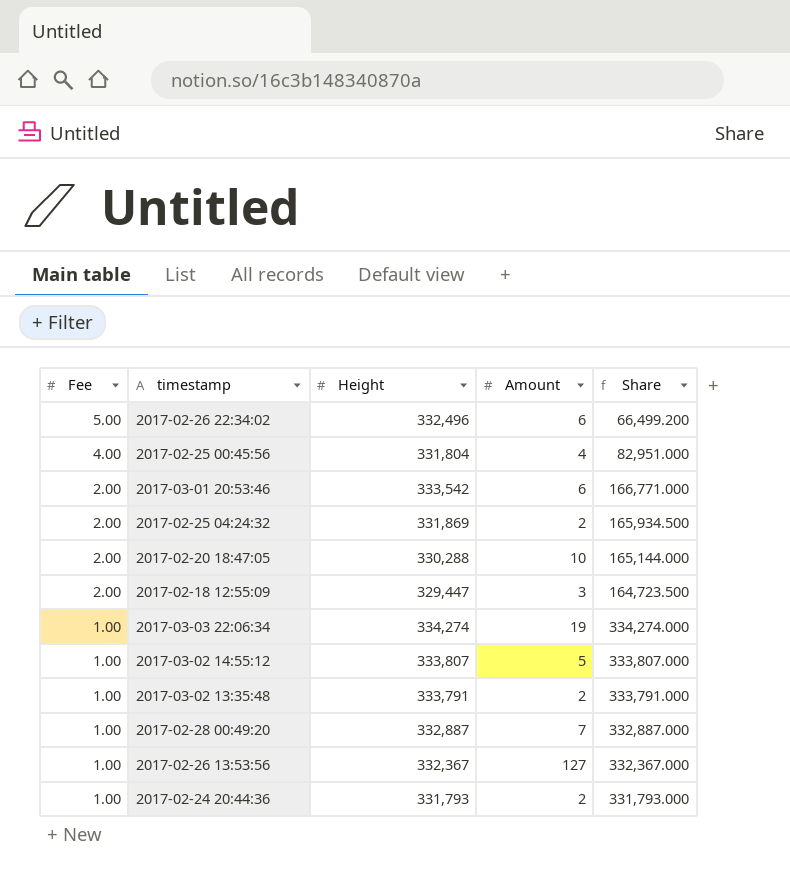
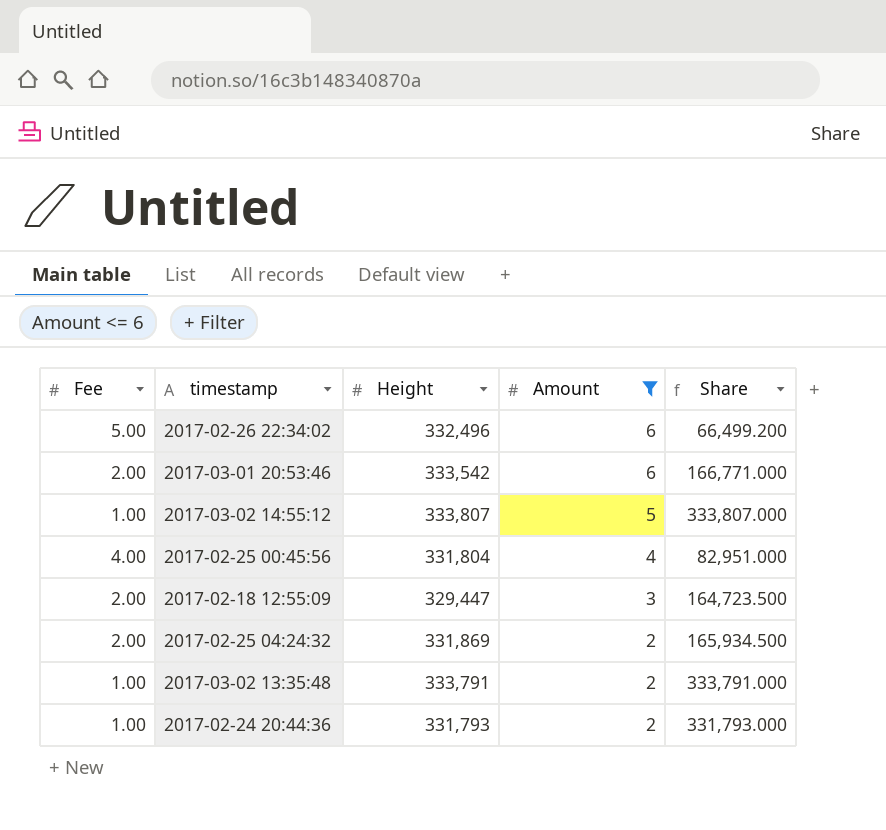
filter: none -> Amount <= 6
row order: Fee descending -> Amount descending

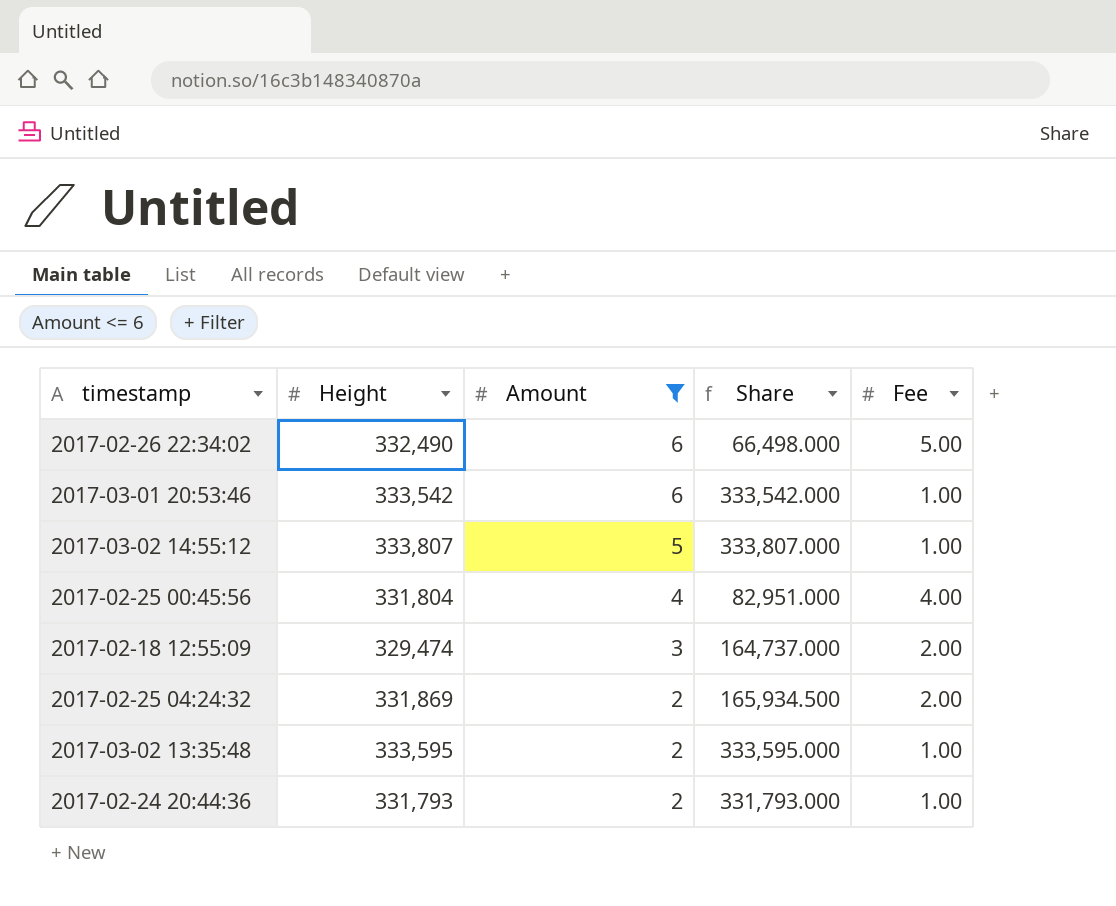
column Fee | position: 1 -> 5
2017-02-26 22:34:02 | Height: 332,496 -> 332,490
2017-02-26 22:34:02 | Share: 66,499.200 -> 66,498.000
2017-03-01 20:53:46 | Share: 166,771.000 -> 333,542.000
2017-03-01 20:53:46 | Fee: 2.00 -> 1.00
2017-02-18 12:55:09 | Height: 329,447 -> 329,474
2017-02-18 12:55:09 | Share: 164,723.500 -> 164,737.000
2017-03-02 13:35:48 | Height: 333,791 -> 333,595
2017-03-02 13:35:48 | Share: 333,791.000 -> 333,595.000

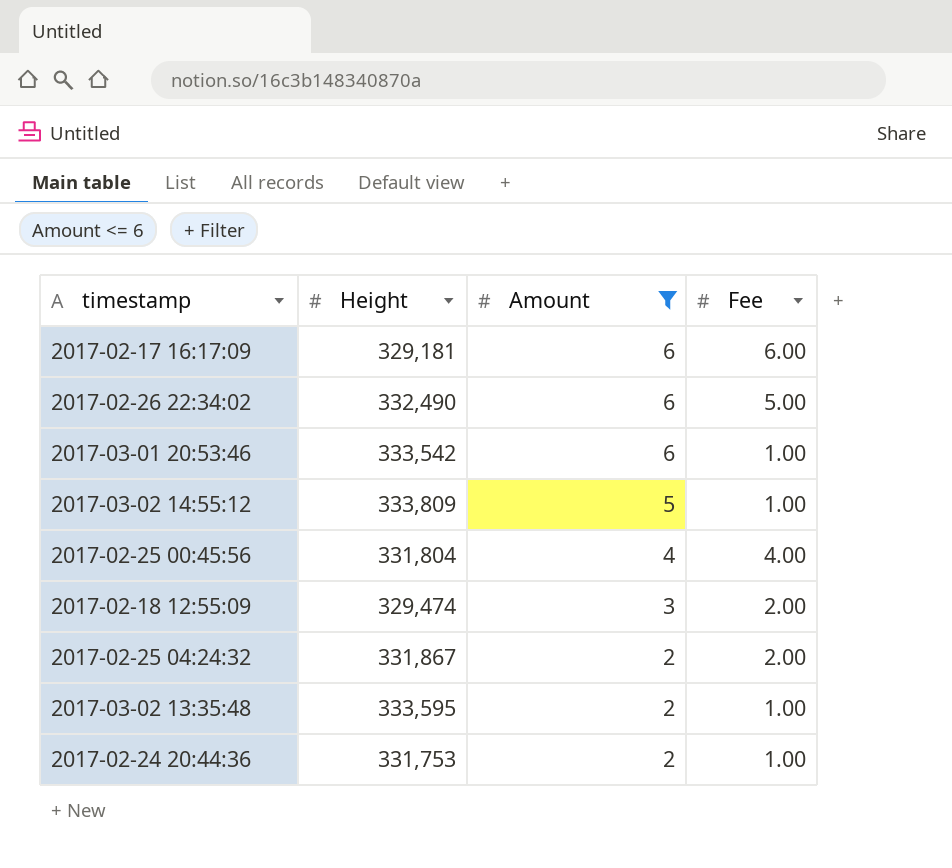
column Share | formula: [Height] / [Fee] -> none
row 2017-02-17 16:17:09: none -> 329,181 | 6 | 6.00
2017-03-02 14:55:12 | Height: 333,807 -> 333,809
2017-02-25 04:24:32 | Height: 331,869 -> 331,867
2017-02-24 20:44:36 | Height: 331,793 -> 331,753

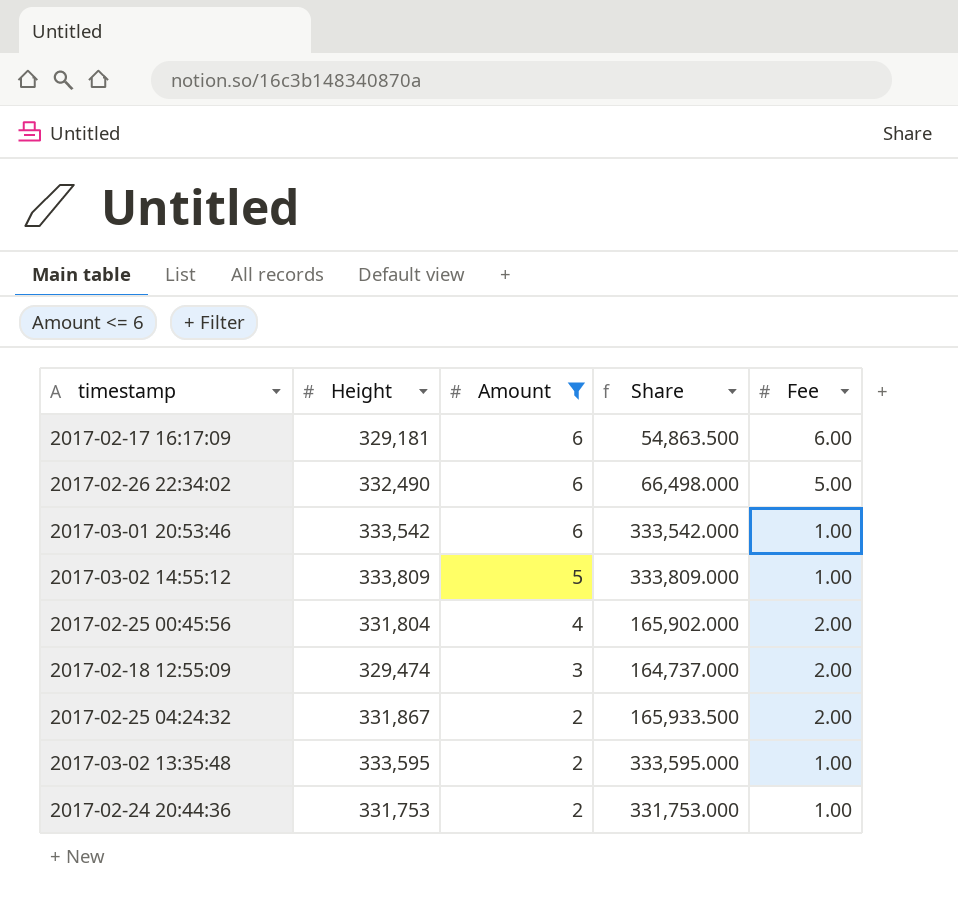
column Share | formula: none -> [Height] / [Fee]
2017-02-25 00:45:56 | Fee: 4.00 -> 2.00

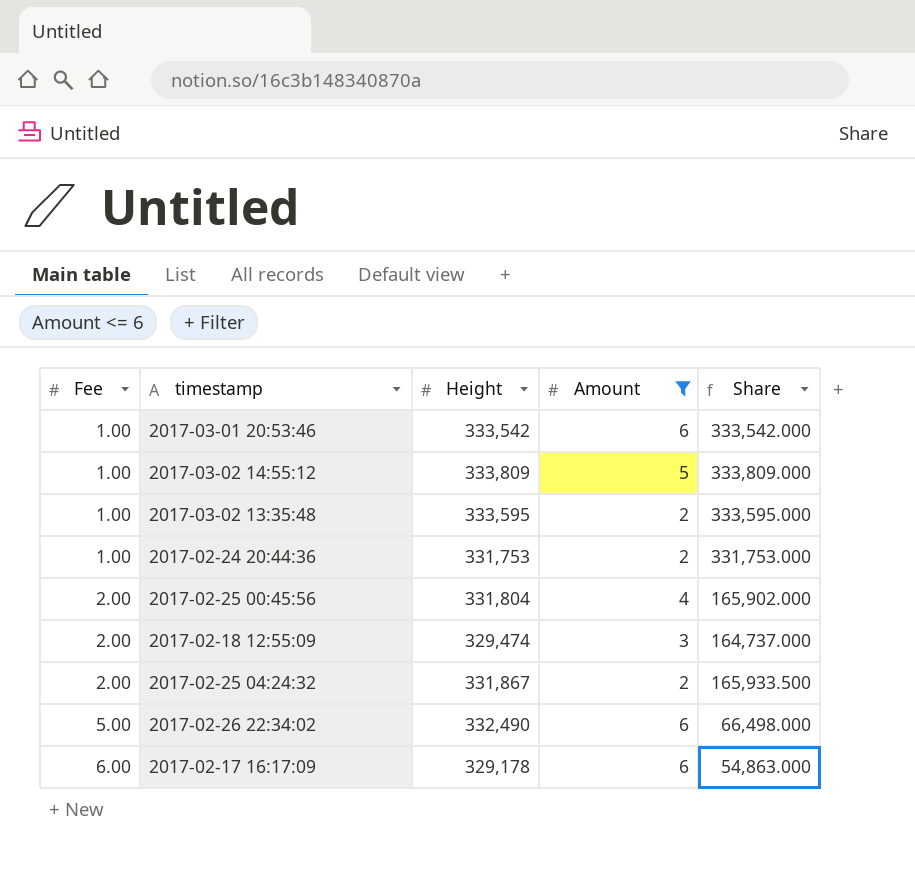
row order: Amount descending -> Fee ascending
column Fee | position: 5 -> 1
2017-02-17 16:17:09 | Height: 329,181 -> 329,178
2017-02-17 16:17:09 | Share: 54,863.500 -> 54,863.000

